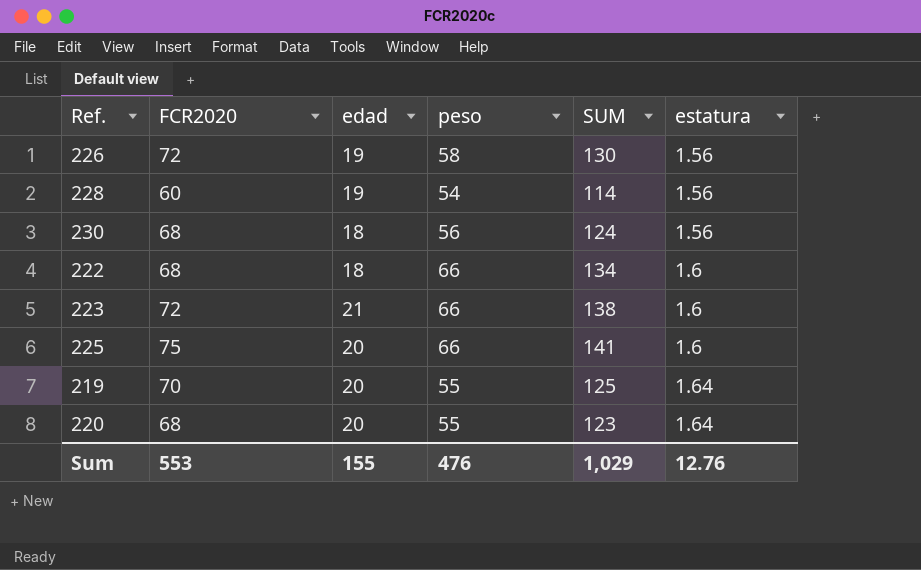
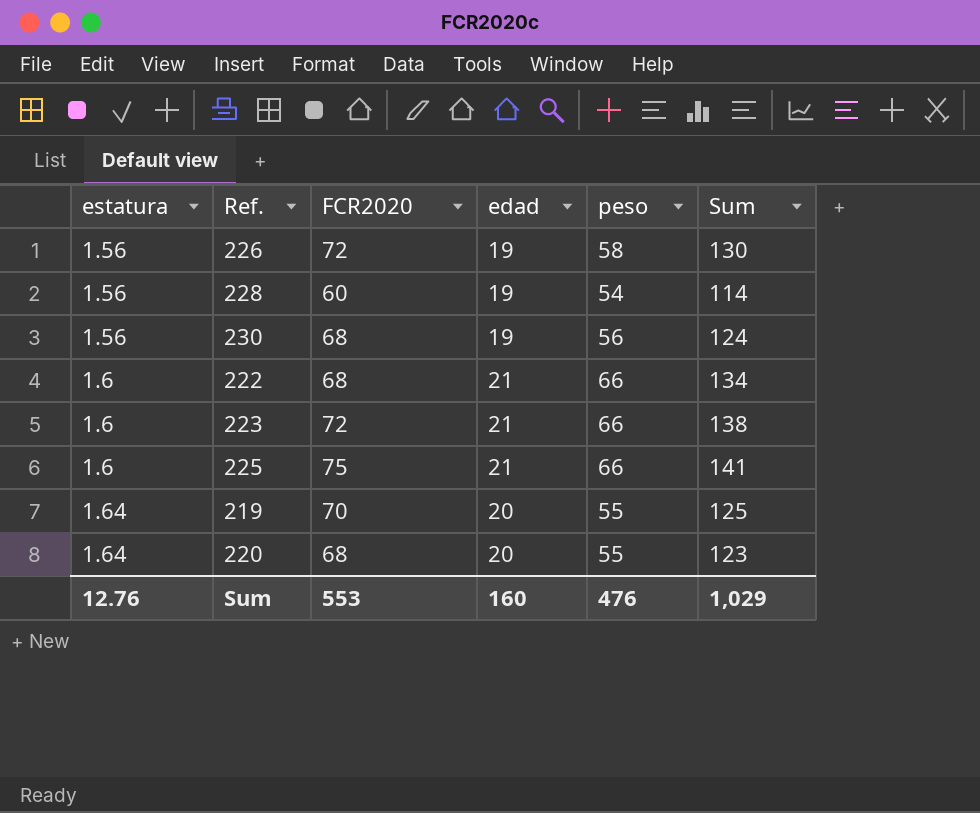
column estatura | position: 6 -> 1
column name: SUM -> Sum
230 | edad: 18 -> 19
222 | edad: 18 -> 21
225 | edad: 20 -> 21
Sum | edad: 155 -> 160

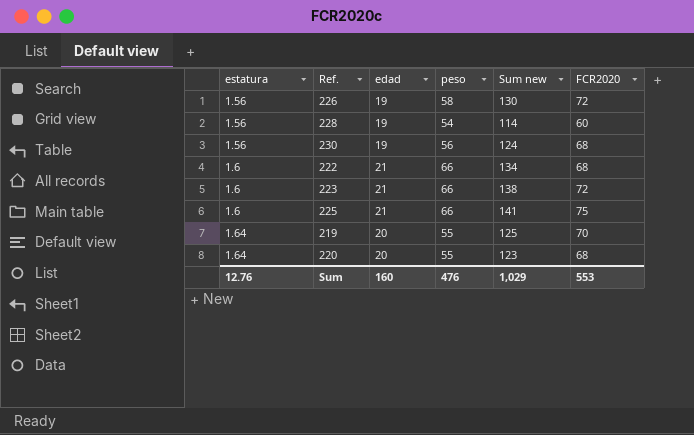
column name: Sum -> Sum new
column FCR2020 | position: 3 -> 6

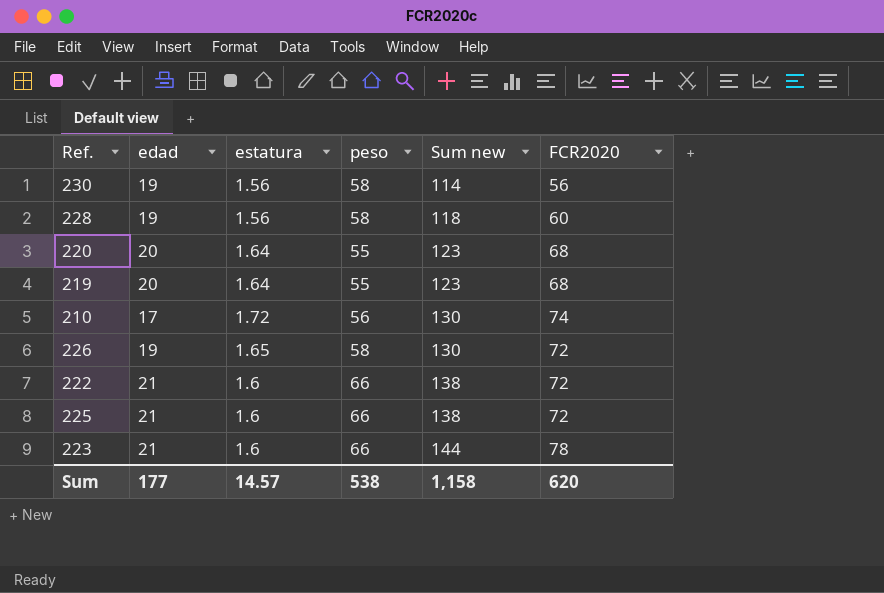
row order: estatura ascending -> Sum new ascending
column estatura | position: 1 -> 3
230 | peso: 56 -> 58
230 | Sum new: 124 -> 114
230 | FCR2020: 68 -> 56
228 | peso: 54 -> 58
228 | Sum new: 114 -> 118
219 | Sum new: 125 -> 123
219 | FCR2020: 70 -> 68
row 210: none -> 17 | 1.72 | 56 | 130 | 74
226 | estatura: 1.56 -> 1.65
222 | Sum new: 134 -> 138
222 | FCR2020: 68 -> 72
225 | Sum new: 141 -> 138
225 | FCR2020: 75 -> 72
223 | Sum new: 138 -> 144
223 | FCR2020: 72 -> 78
Sum | edad: 160 -> 177
Sum | estatura: 12.76 -> 14.57
Sum | peso: 476 -> 538
Sum | Sum new: 1,029 -> 1,158
Sum | FCR2020: 553 -> 620

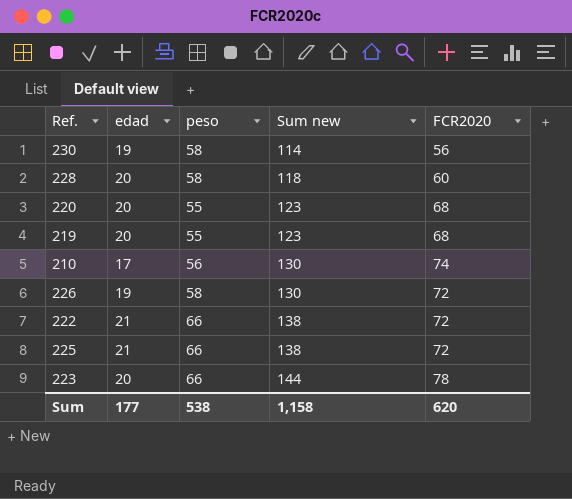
column estatura | position: 3 -> none
228 | edad: 19 -> 20
223 | edad: 21 -> 20

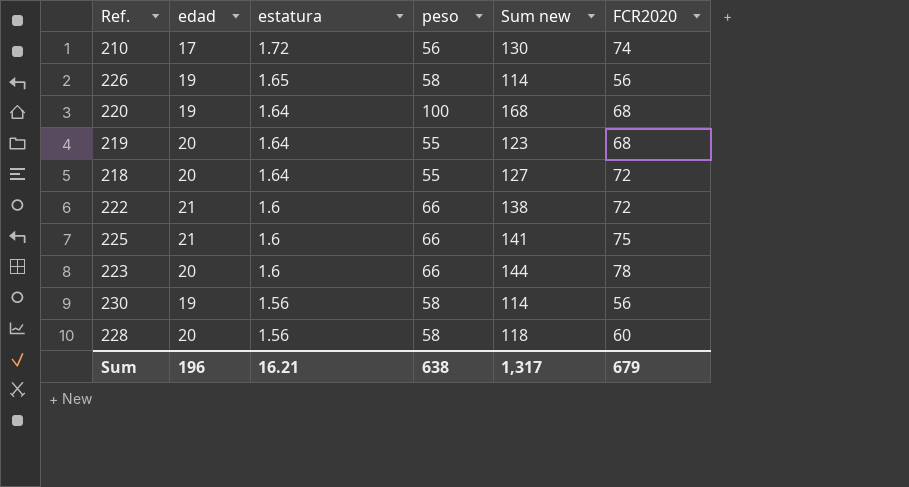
row order: Sum new ascending -> estatura descending
column estatura | position: none -> 3
226 | Sum new: 130 -> 114
226 | FCR2020: 72 -> 56
220 | edad: 20 -> 19
220 | peso: 55 -> 100
220 | Sum new: 123 -> 168
row 218: none -> 20 | 1.64 | 55 | 127 | 72
225 | Sum new: 138 -> 141
225 | FCR2020: 72 -> 75
Sum | edad: 177 -> 196
Sum | peso: 538 -> 638
Sum | Sum new: 1,158 -> 1,317
Sum | FCR2020: 620 -> 679

